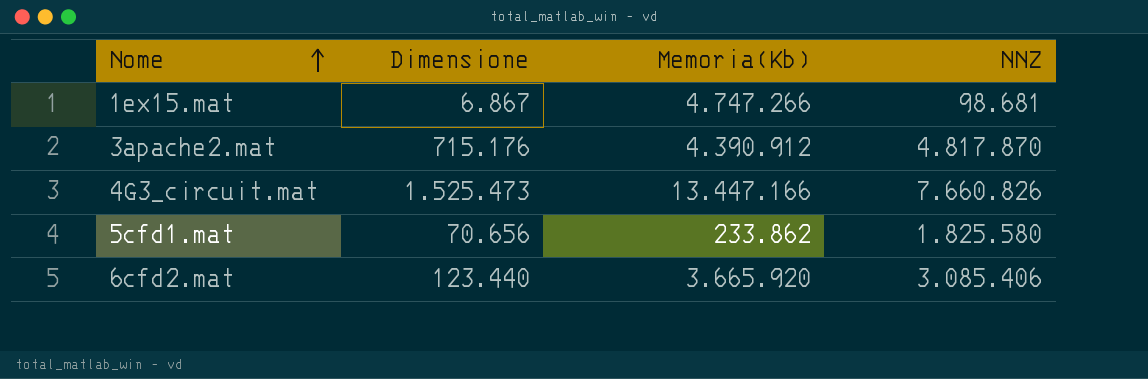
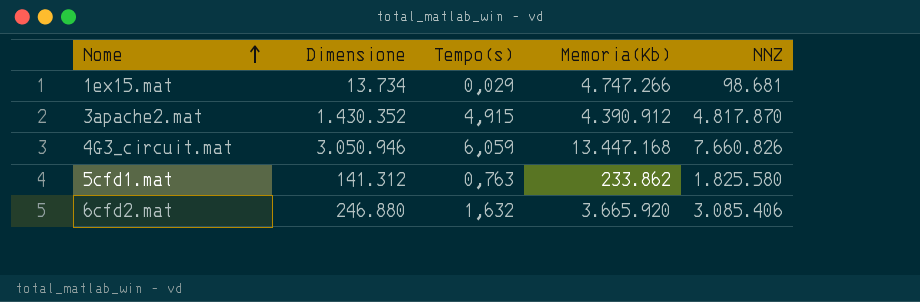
column Tempo(s) | position: none -> 3
1ex15.mat | Dimensione: 6.867 -> 13.734
3apache2.mat | Dimensione: 715.176 -> 1.430.352
4G3_circuit.mat | Dimensione: 1.525.473 -> 3.050.946
4G3_circuit.mat | Memoria(Kb): 13.447.166 -> 13.447.168
5cfd1.mat | Dimensione: 70.656 -> 141.312
6cfd2.mat | Dimensione: 123.440 -> 246.880

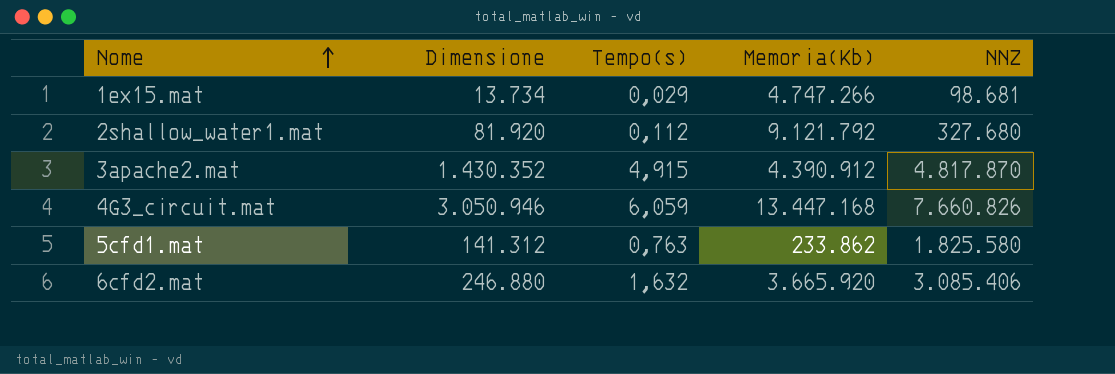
row 2shallow_water1.mat: none -> 81.920 | 0,112 | 9.121.792 | 327.680

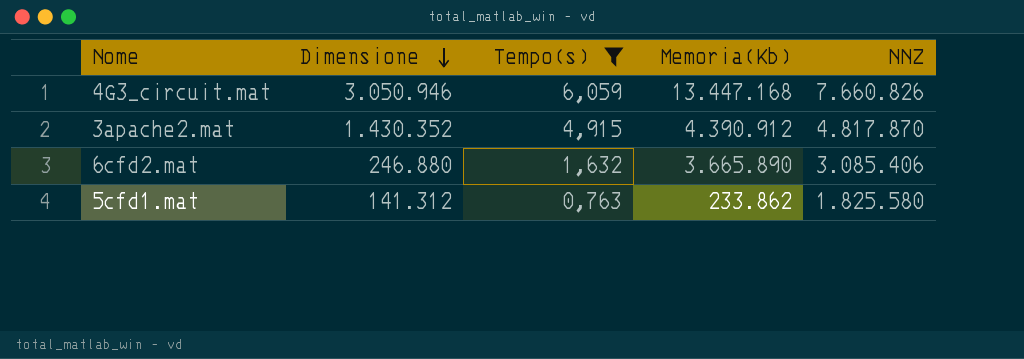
filter: none -> Tempo(s) >= 0,763
row order: Nome ascending -> Dimensione descending
6cfd2.mat | Memoria(Kb): 3.665.920 -> 3.665.890

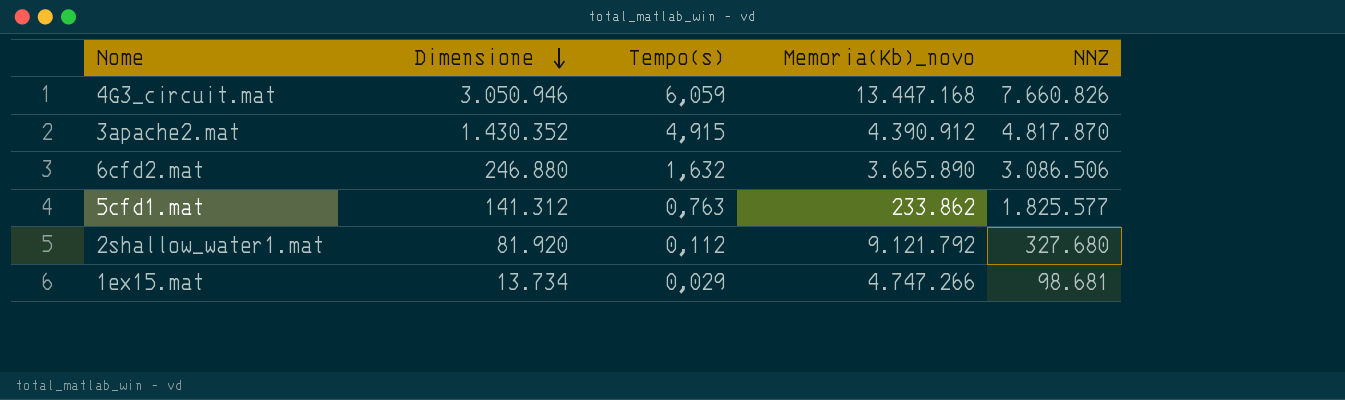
filter: Tempo(s) >= 0,763 -> none
column name: Memoria(Kb) -> Memoria(Kb)_novo
6cfd2.mat | NNZ: 3.085.406 -> 3.086.506
5cfd1.mat | NNZ: 1.825.580 -> 1.825.577

